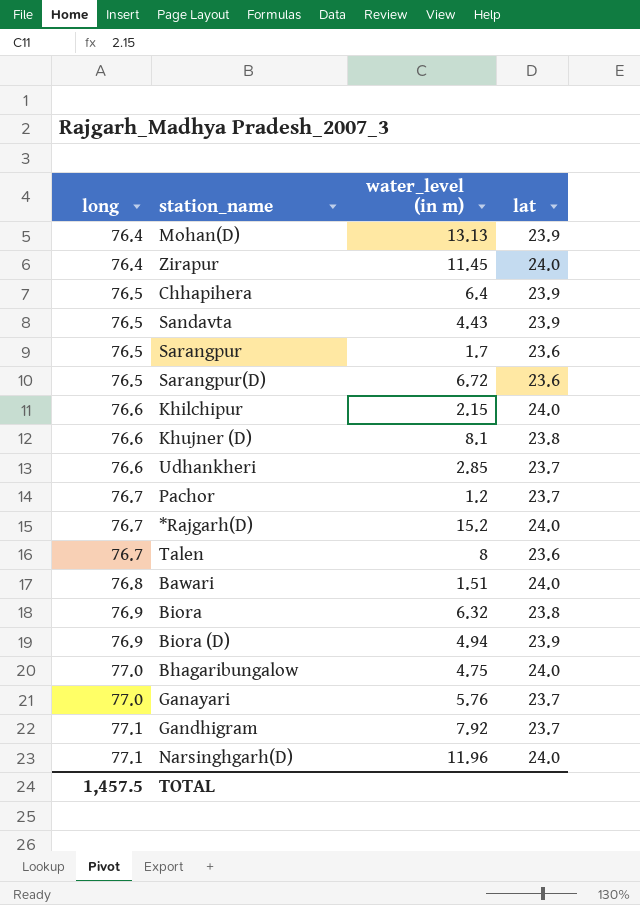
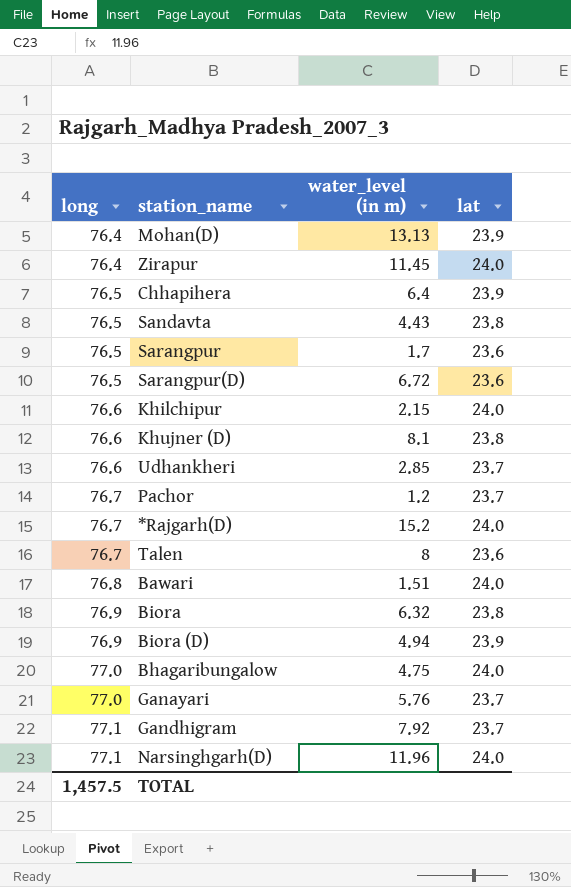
Sandavta | lat: 23.9 -> 23.8

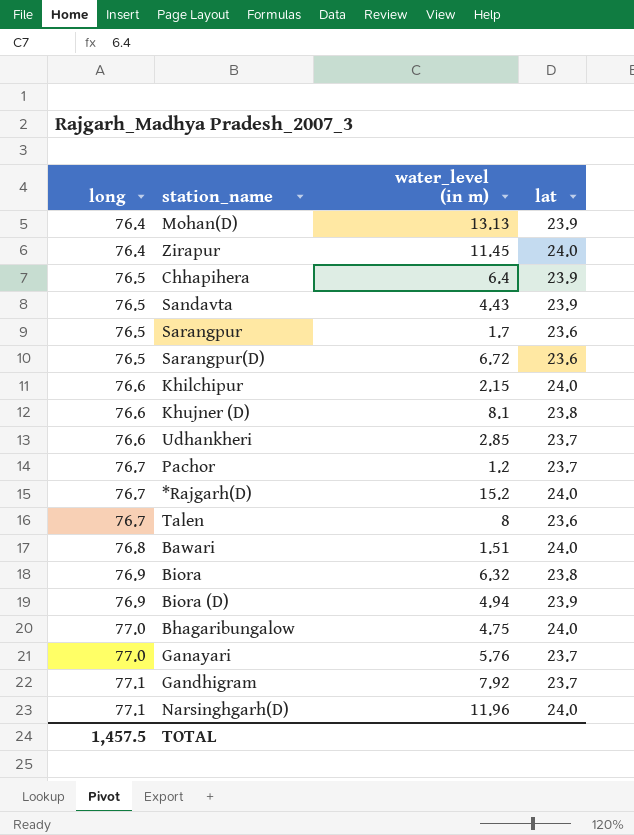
Sandavta | lat: 23.8 -> 23.9

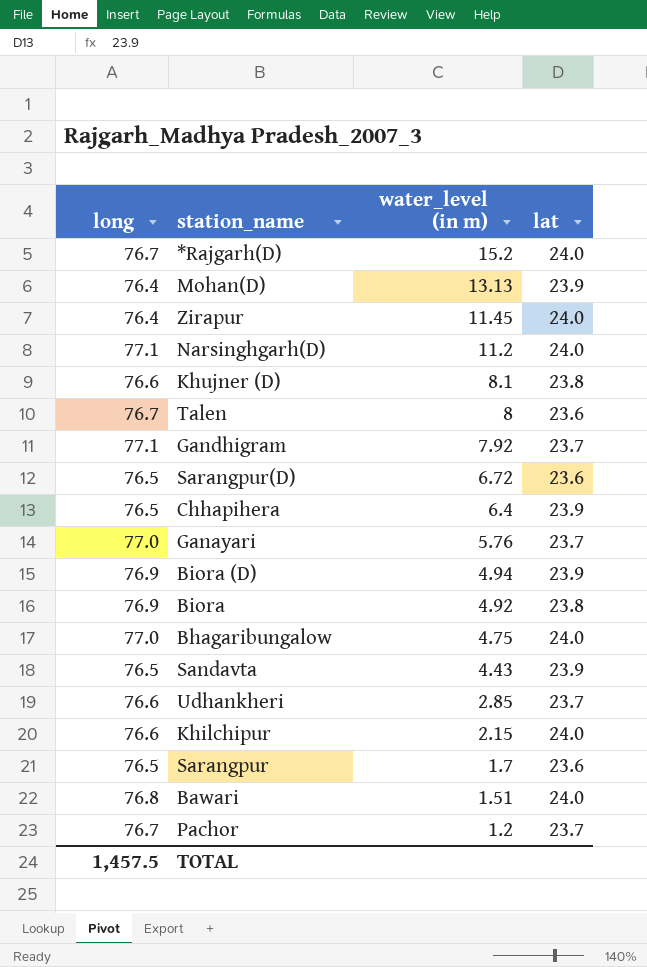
row order: long ascending -> water_level (in m) descending
Narsinghgarh(D) | water_level (in m): 11.96 -> 11.2
Biora | water_level (in m): 6.32 -> 4.92

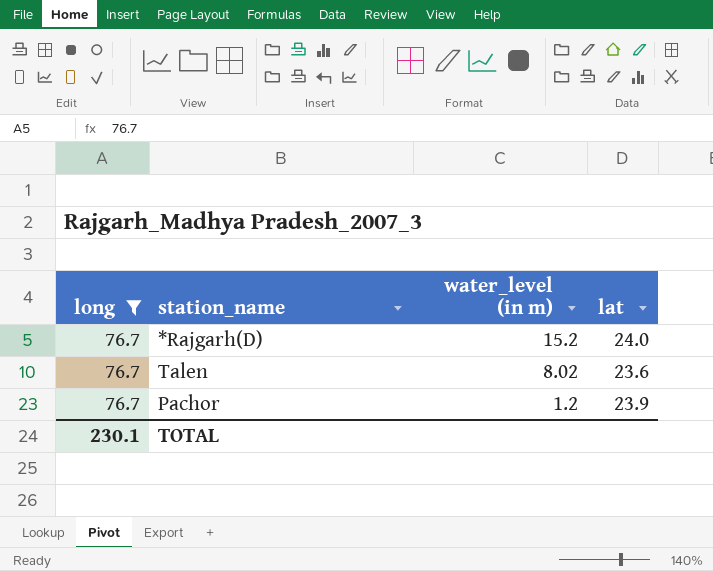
filter: none -> long = 76.7
Talen | water_level (in m): 8 -> 8.02
Pachor | lat: 23.7 -> 23.9
TOTAL | long: 1,457.5 -> 230.1

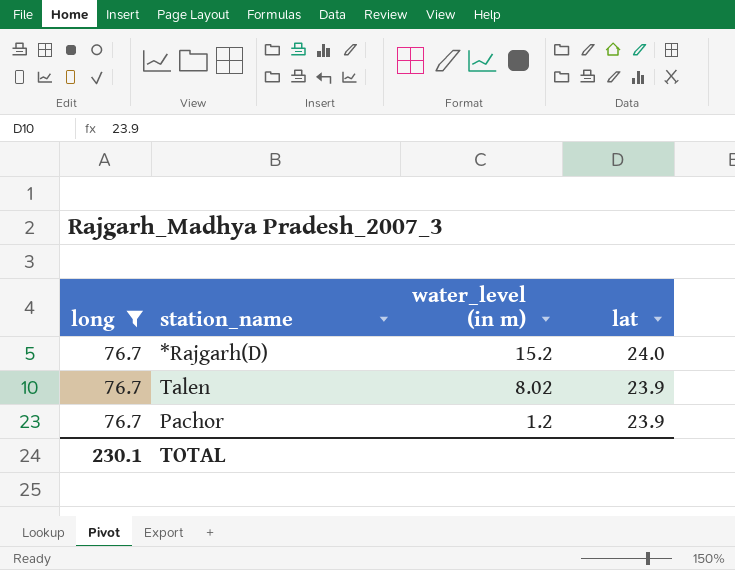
Talen | lat: 23.6 -> 23.9

